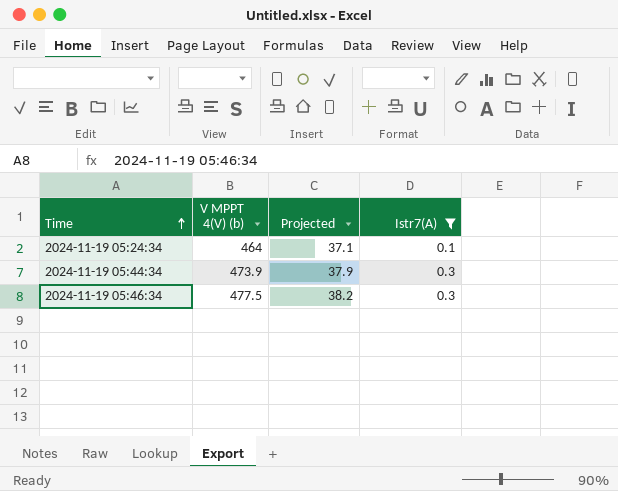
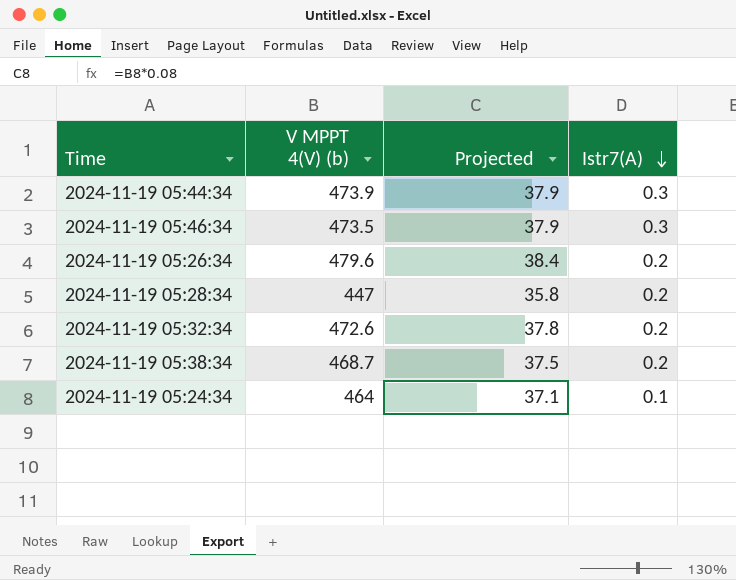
filter: Istr7(A) != 0.2 -> none
row order: Time ascending -> Istr7(A) descending
2024-11-19 05:46:34 | V MPPT 4(V) (b): 477.5 -> 473.5
2024-11-19 05:46:34 | Projected: 38.2 -> 37.9

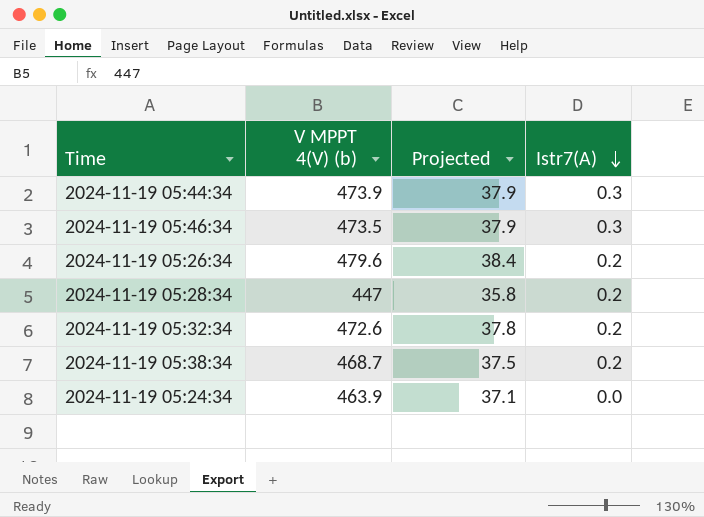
2024-11-19 05:24:34 | V MPPT 4(V) (b): 464 -> 463.9
2024-11-19 05:24:34 | Istr7(A): 0.1 -> 0.0

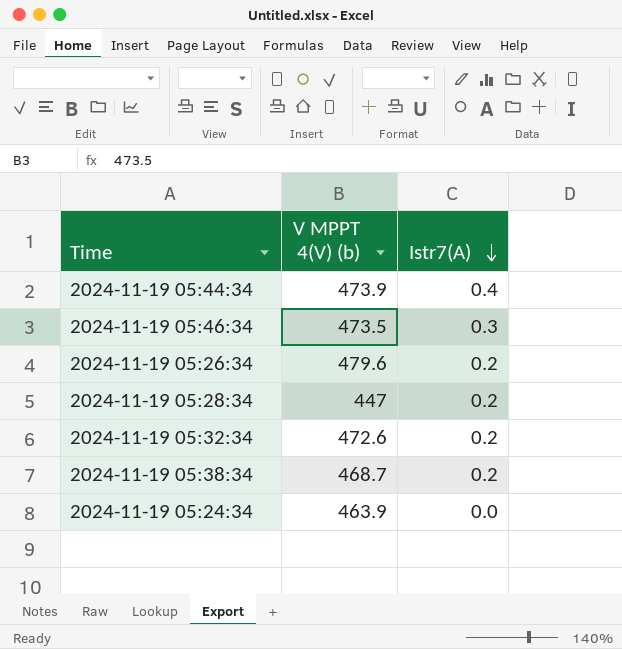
column Projected | formula: [V MPPT 4(V) (b)] * 0.08 -> none
2024-11-19 05:44:34 | Istr7(A): 0.3 -> 0.4

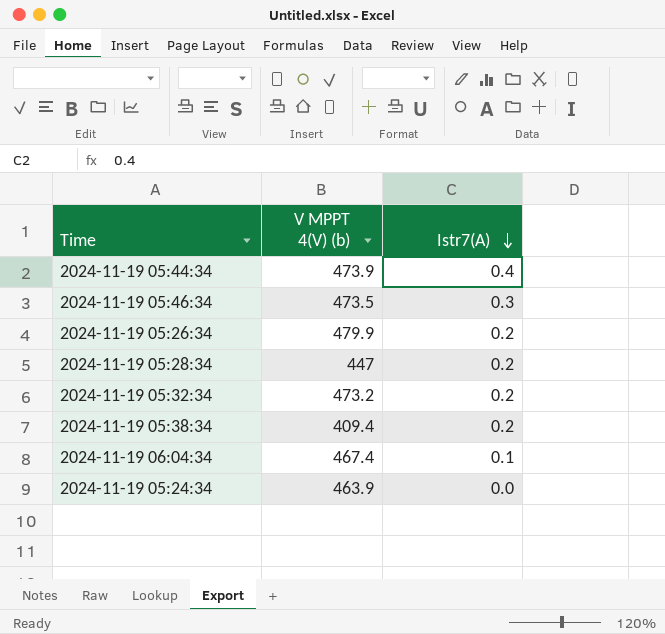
2024-11-19 05:26:34 | V MPPT 4(V) (b): 479.6 -> 479.9
2024-11-19 05:32:34 | V MPPT 4(V) (b): 472.6 -> 473.2
2024-11-19 05:38:34 | V MPPT 4(V) (b): 468.7 -> 409.4
row 2024-11-19 06:04:34: none -> 467.4 | 0.1

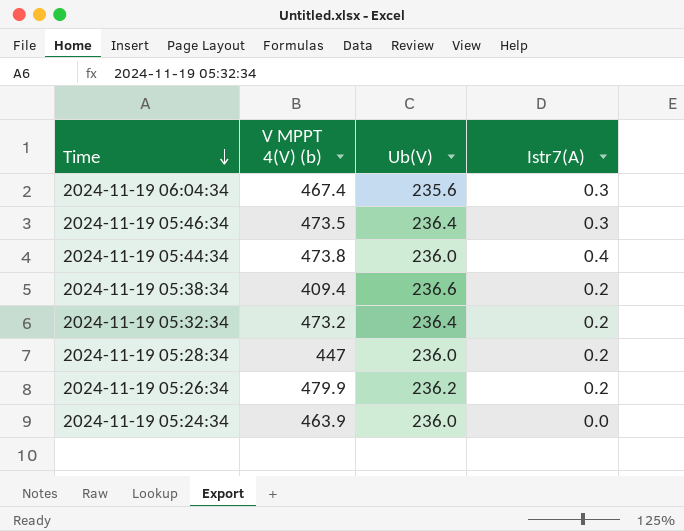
row order: Istr7(A) descending -> Time descending
column Ub(V) | position: none -> 3
2024-11-19 06:04:34 | Istr7(A): 0.1 -> 0.3
2024-11-19 05:44:34 | V MPPT 4(V) (b): 473.9 -> 473.8

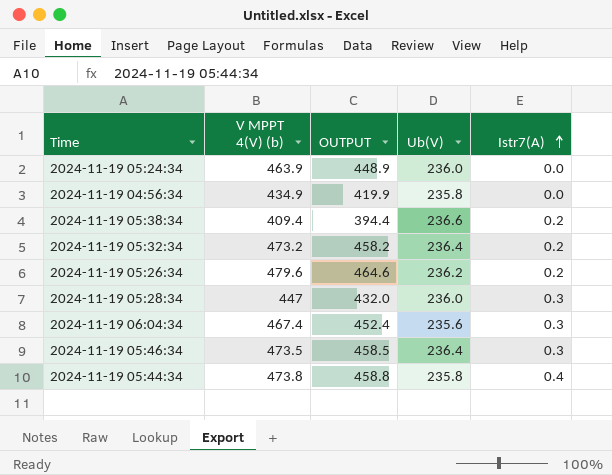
row order: Time descending -> Istr7(A) ascending
column OUTPUT | formula: none -> [V MPPT 4(V) (b)] - 15
row 2024-11-19 04:56:34: none -> 434.9 | 419.9 | 235.8 | 0.0
2024-11-19 05:26:34 | V MPPT 4(V) (b): 479.9 -> 479.6
2024-11-19 05:28:34 | Istr7(A): 0.2 -> 0.3
2024-11-19 05:44:34 | Ub(V): 236.0 -> 235.8

